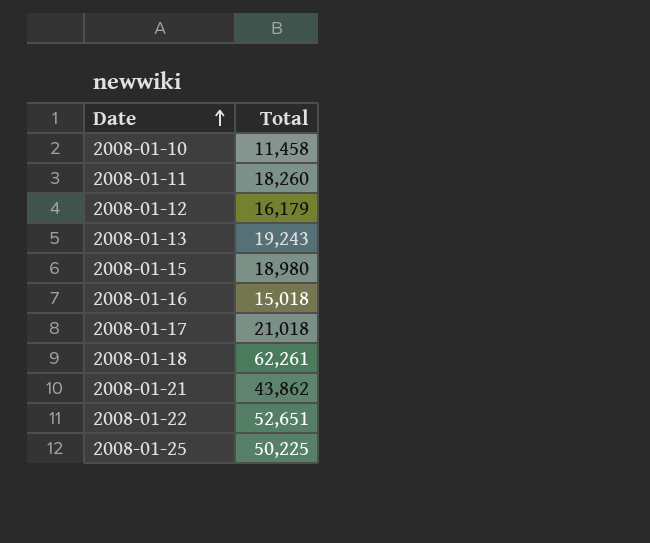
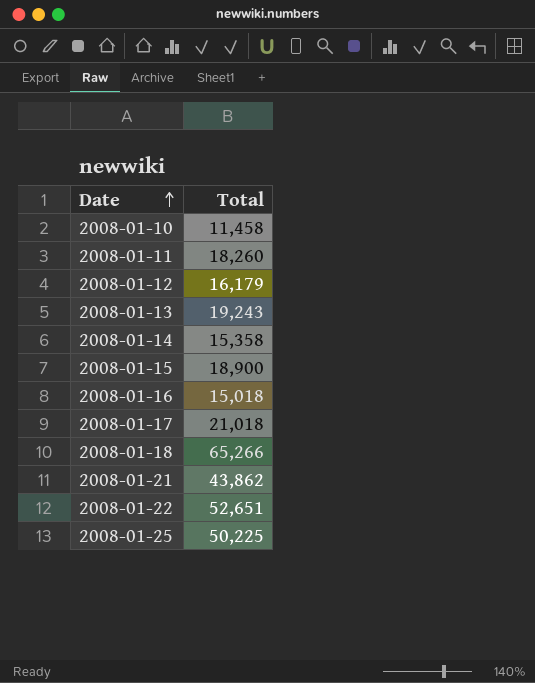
row 2008-01-14: none -> 15,358
2008-01-15 | Total: 18,980 -> 18,900
2008-01-18 | Total: 62,261 -> 65,266

